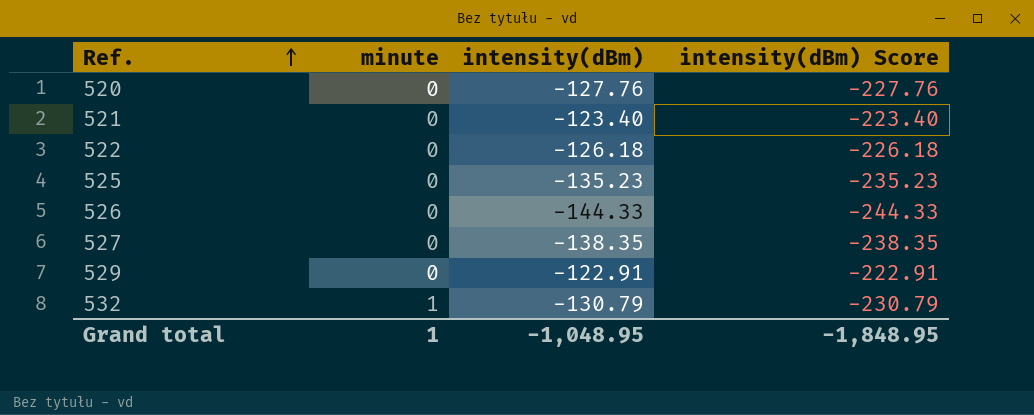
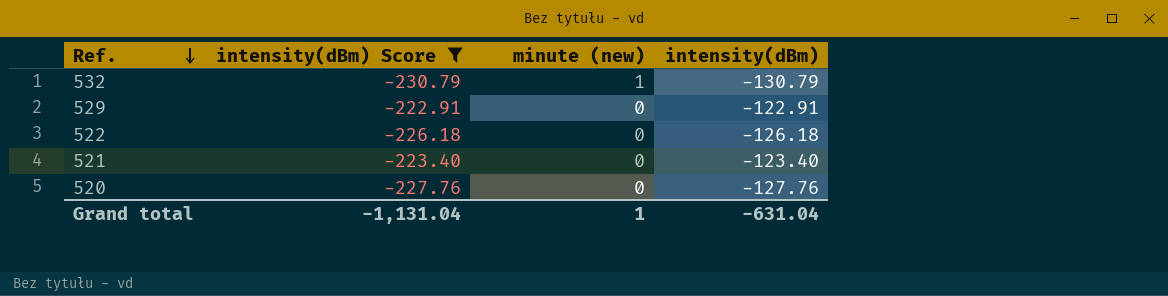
filter: none -> intensity(dBm) Score >= -230.79
row order: Ref. ascending -> Ref. descending
column intensity(dBm) Score | position: 4 -> 2
column name: minute -> minute (new)
Grand total | intensity(dBm) Score: -1,848.95 -> -1,131.04
Grand total | intensity(dBm): -1,048.95 -> -631.04

